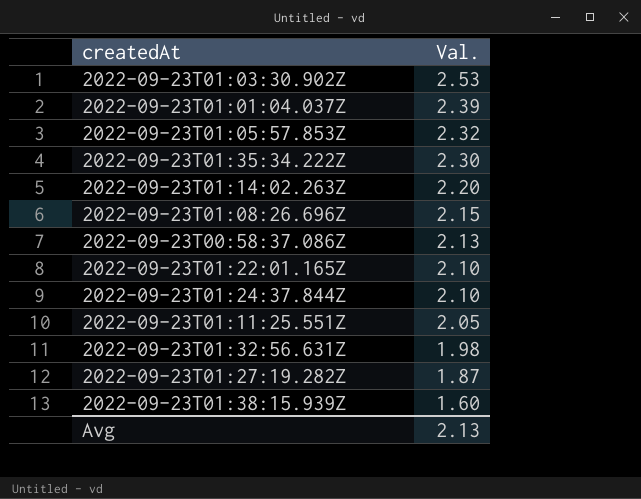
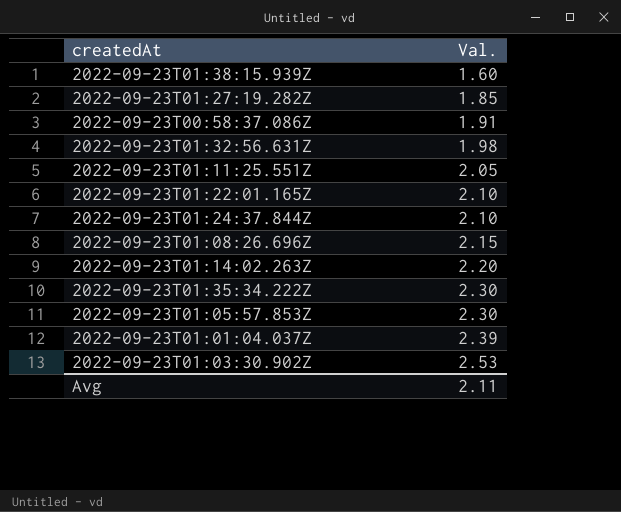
row order: Val. descending -> Val. ascending
2022-09-23T01:27:19.282Z | Val.: 1.87 -> 1.85
2022-09-23T00:58:37.086Z | Val.: 2.13 -> 1.91
2022-09-23T01:05:57.853Z | Val.: 2.32 -> 2.30
Avg | Val.: 2.13 -> 2.11

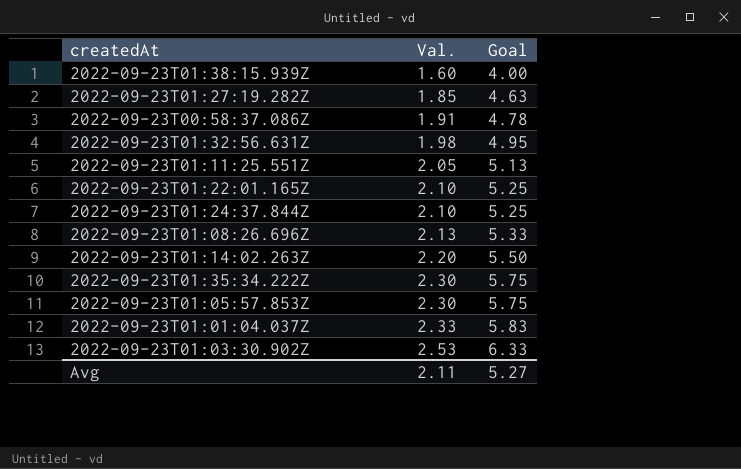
column Goal | formula: none -> [Val.] * 2.5
2022-09-23T01:08:26.696Z | Val.: 2.15 -> 2.13
2022-09-23T01:01:04.037Z | Val.: 2.39 -> 2.33

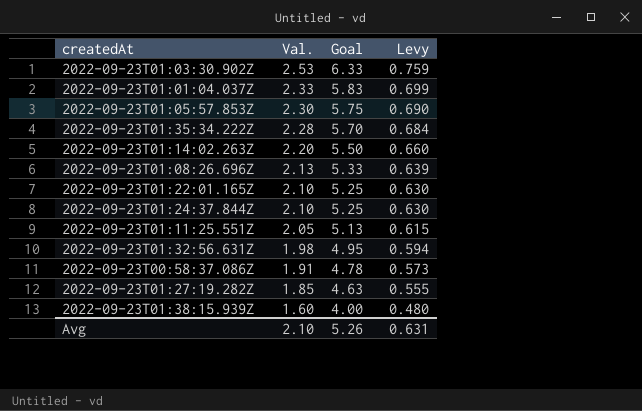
row order: Val. ascending -> Val. descending
column Levy | formula: none -> [Val.] * 0.3
2022-09-23T01:35:34.222Z | Val.: 2.30 -> 2.28
2022-09-23T01:35:34.222Z | Goal: 5.75 -> 5.70
Avg | Val.: 2.11 -> 2.10
Avg | Goal: 5.27 -> 5.26

